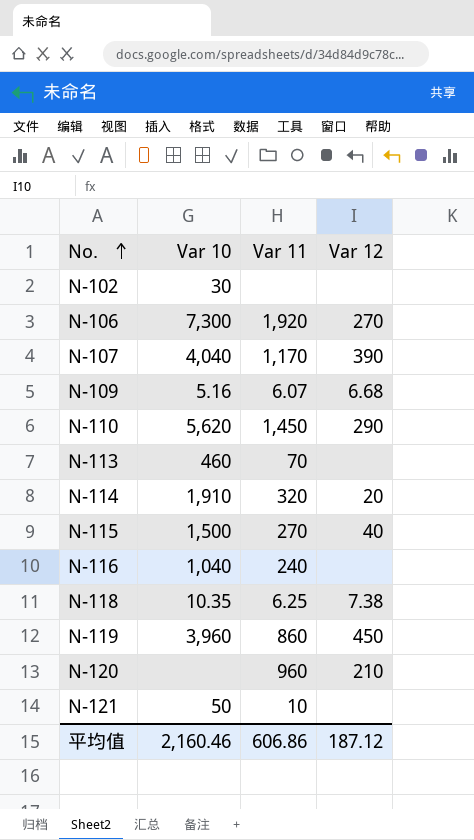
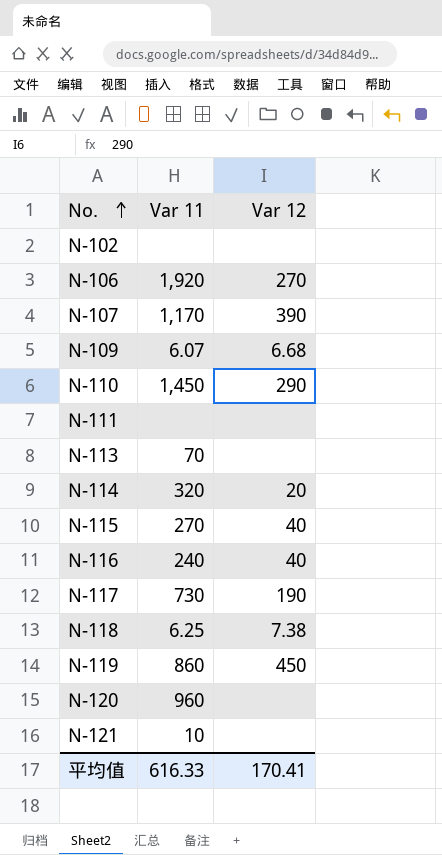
column Var 10 | position: 2 -> none
row N-111: none -> none | none
N-116 | Var 12: none -> 40
row N-117: none -> 730 | 190
N-120 | Var 12: 210 -> none
平均值 | Var 11: 606.86 -> 616.33
平均值 | Var 12: 187.12 -> 170.41

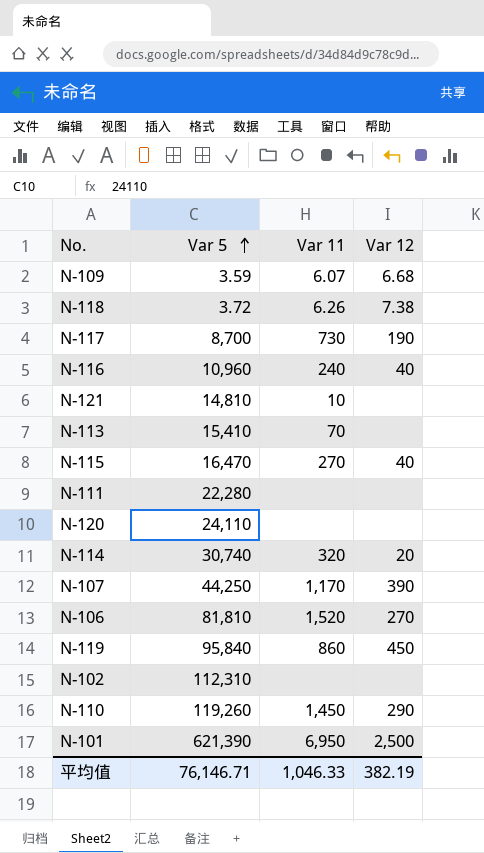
row order: No. ascending -> Var 5 ascending
column Var 5 | position: none -> 2
N-118 | Var 11: 6.25 -> 6.26
N-120 | Var 11: 960 -> none
N-106 | Var 11: 1,920 -> 1,520
row N-101: none -> 621,390 | 6,950 | 2,500
平均值 | Var 11: 616.33 -> 1,046.33
平均值 | Var 12: 170.41 -> 382.19

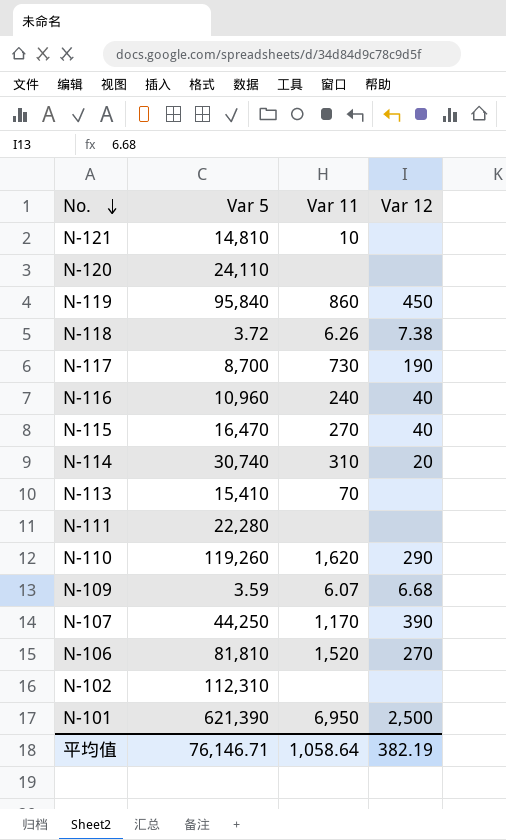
row order: Var 5 ascending -> No. descending
N-114 | Var 11: 320 -> 310
N-110 | Var 11: 1,450 -> 1,620
平均值 | Var 11: 1,046.33 -> 1,058.64

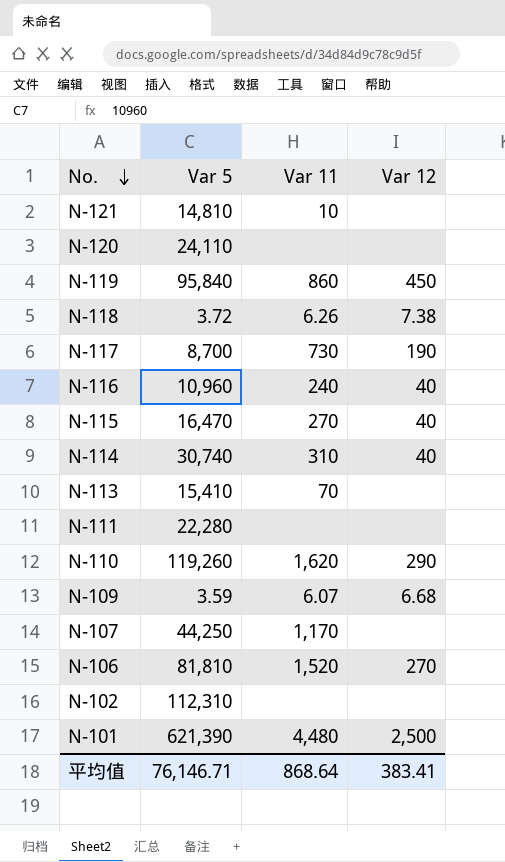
N-114 | Var 12: 20 -> 40
N-107 | Var 12: 390 -> none
N-101 | Var 11: 6,950 -> 4,480
平均值 | Var 11: 1,058.64 -> 868.64
平均值 | Var 12: 382.19 -> 383.41

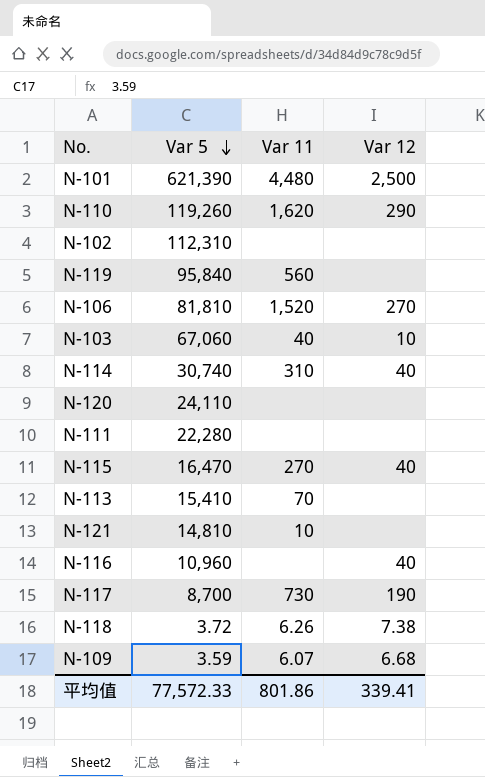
row order: No. descending -> Var 5 descending
row N-107: 44,250 | 1,170 | none -> none
N-119 | Var 11: 860 -> 560
N-119 | Var 12: 450 -> none
row N-103: none -> 67,060 | 40 | 10
N-116 | Var 11: 240 -> none
平均值 | Var 5: 76,146.71 -> 77,572.33
平均值 | Var 11: 868.64 -> 801.86
平均值 | Var 12: 383.41 -> 339.41

